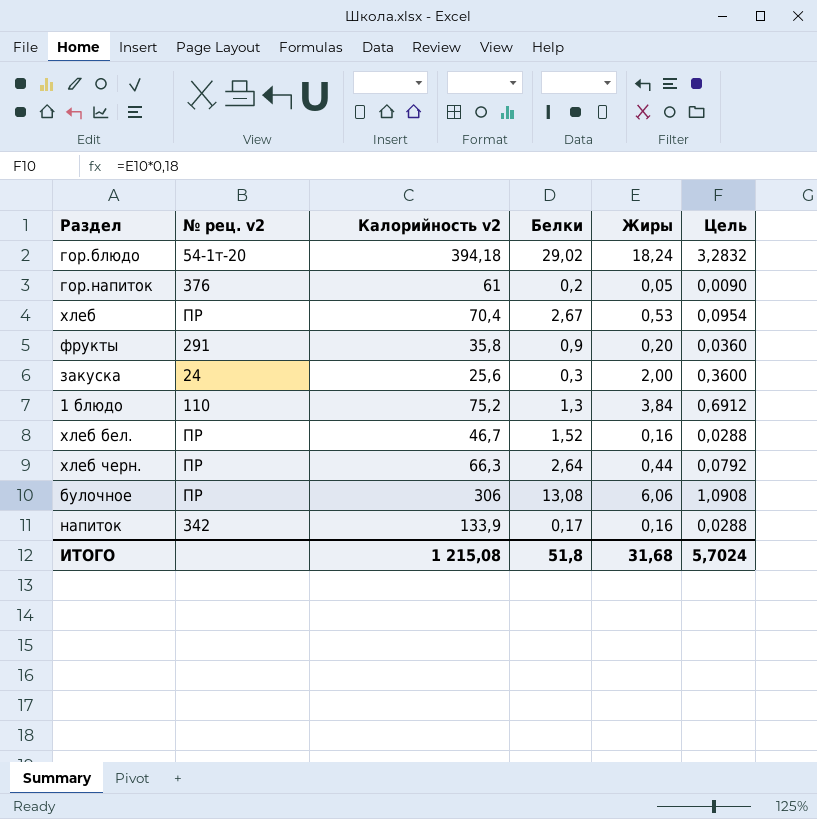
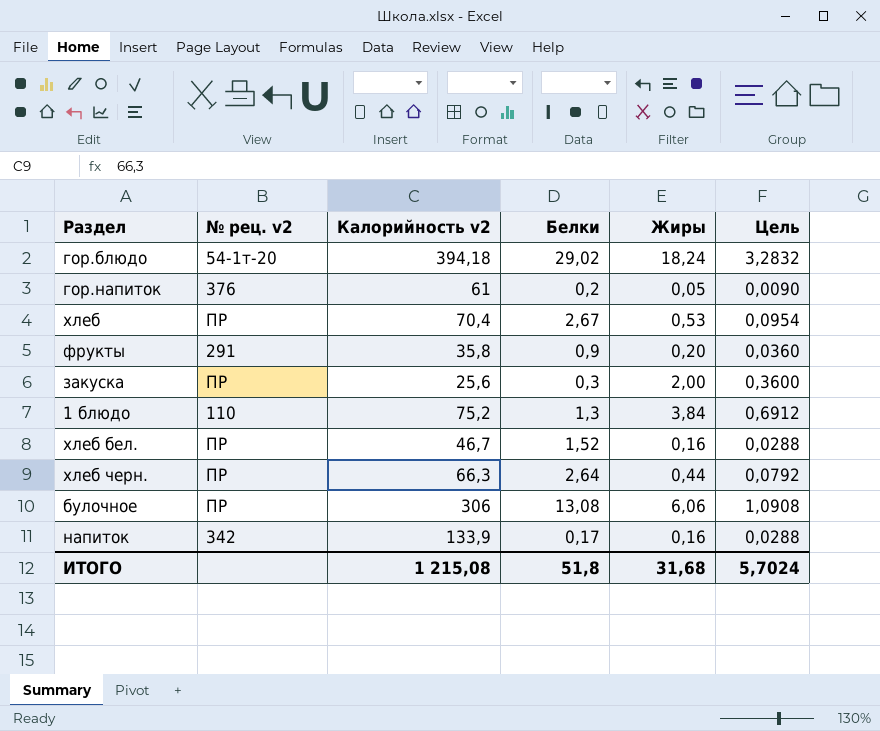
закуска | № рец. v2: 24 -> ПР

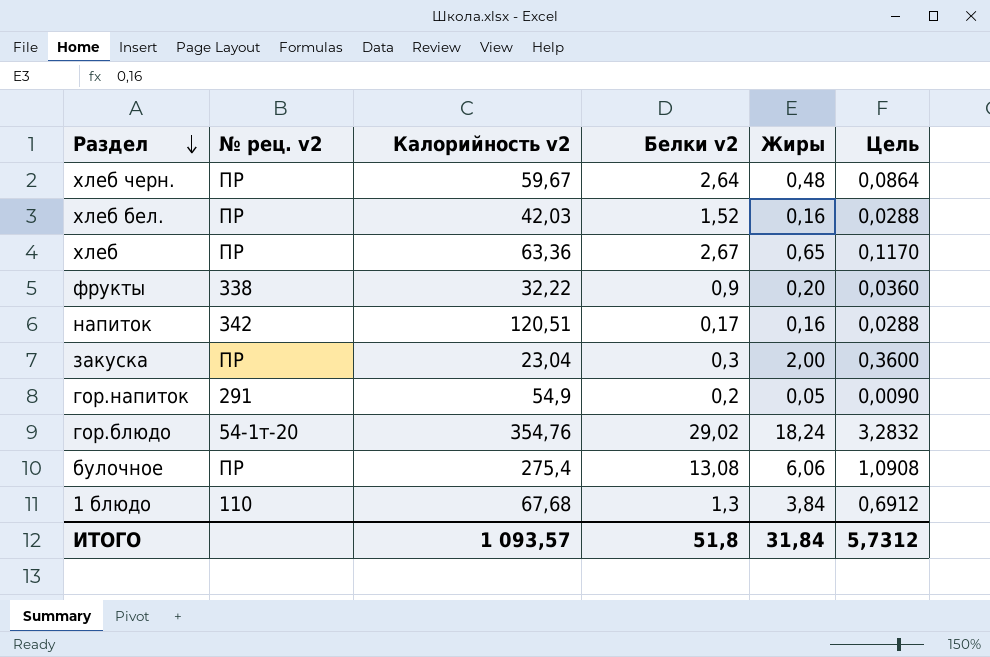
row order: none -> Раздел descending
column name: Белки -> Белки v2
хлеб черн. | Калорийность v2: 66,3 -> 59,67
хлеб черн. | Жиры: 0,44 -> 0,48
хлеб черн. | Цель: 0,0792 -> 0,0864
хлеб бел. | Калорийность v2: 46,7 -> 42,03
хлеб | Калорийность v2: 70,4 -> 63,36
хлеб | Жиры: 0,53 -> 0,65
хлеб | Цель: 0,0954 -> 0,1170
фрукты | № рец. v2: 291 -> 338
фрукты | Калорийность v2: 35,8 -> 32,22
напиток | Калорийность v2: 133,9 -> 120,51
закуска | Калорийность v2: 25,6 -> 23,04
гор.напиток | № рец. v2: 376 -> 291
гор.напиток | Калорийность v2: 61 -> 54,9
гор.блюдо | Калорийность v2: 394,18 -> 354,76
булочное | Калорийность v2: 306 -> 275,4
1 блюдо | Калорийность v2: 75,2 -> 67,68
ИТОГО | Калорийность v2: 1 215,08 -> 1 093,57
ИТОГО | Жиры: 31,68 -> 31,84
ИТОГО | Цель: 5,7024 -> 5,7312

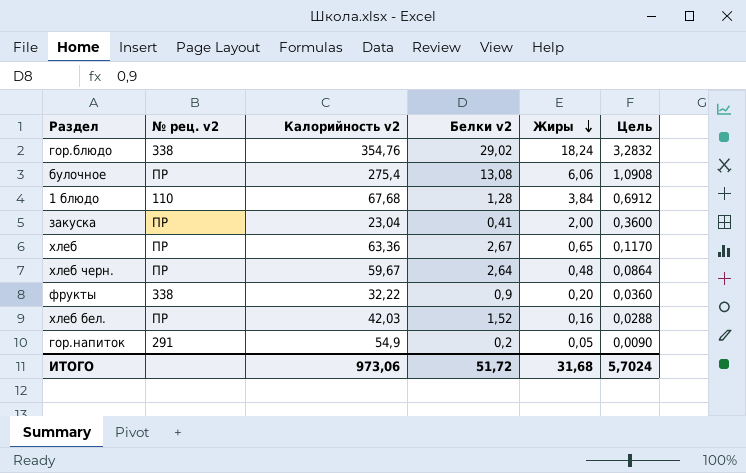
row order: Раздел descending -> Жиры descending
row напиток: 342 | 120,51 | 0,17 | 0,16 | 0,0288 -> none
гор.блюдо | № рец. v2: 54-1т-20 -> 338
1 блюдо | Белки v2: 1,3 -> 1,28
закуска | Белки v2: 0,3 -> 0,41
ИТОГО | Калорийность v2: 1 093,57 -> 973,06
ИТОГО | Белки v2: 51,8 -> 51,72
ИТОГО | Жиры: 31,84 -> 31,68
ИТОГО | Цель: 5,7312 -> 5,7024

